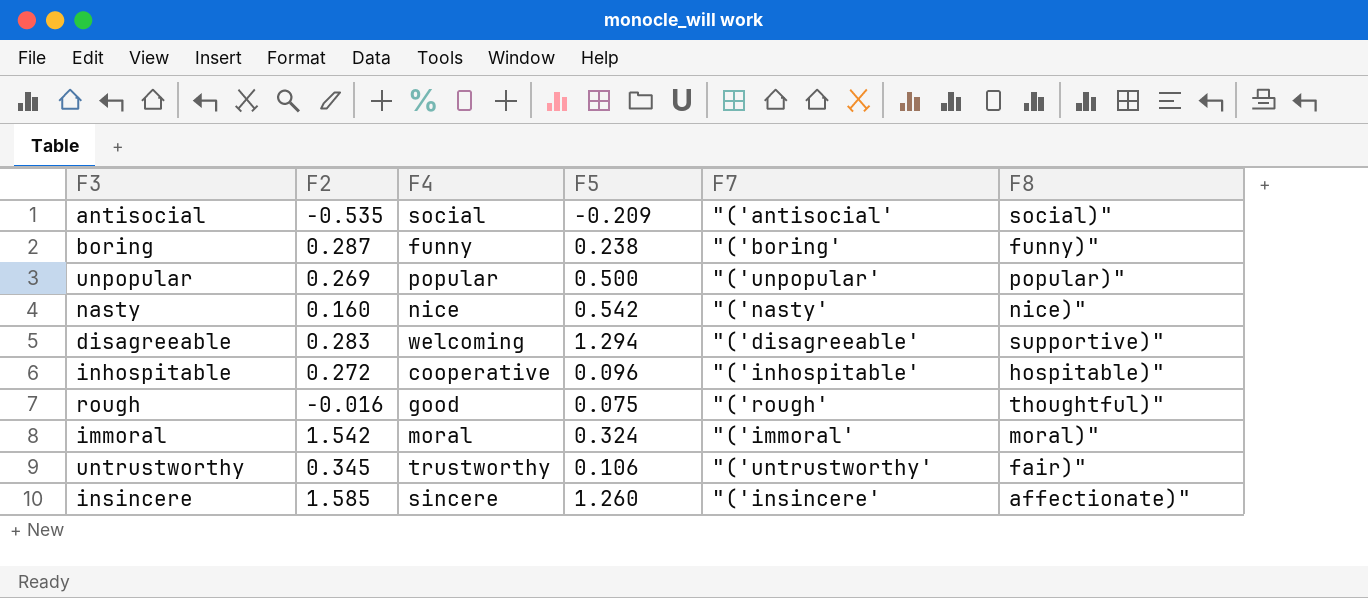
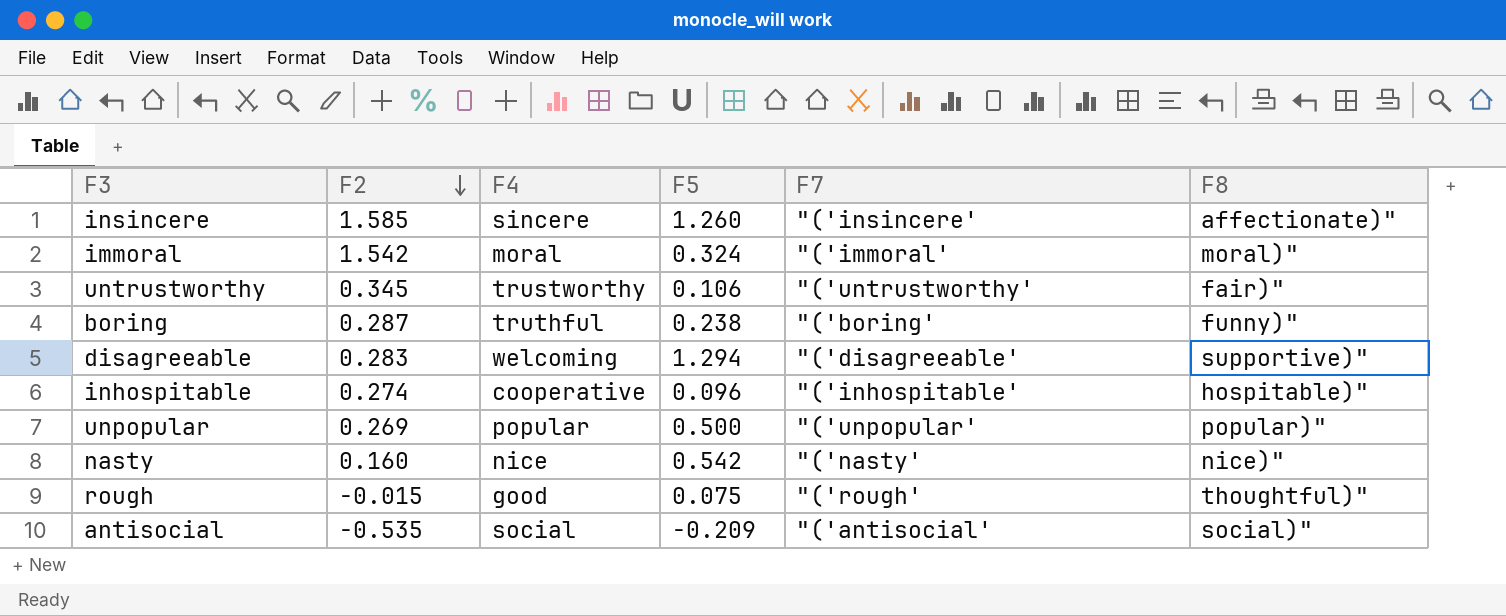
row order: none -> F2 descending
boring | F4: funny -> truthful
inhospitable | F2: 0.272 -> 0.274
rough | F2: -0.016 -> -0.015

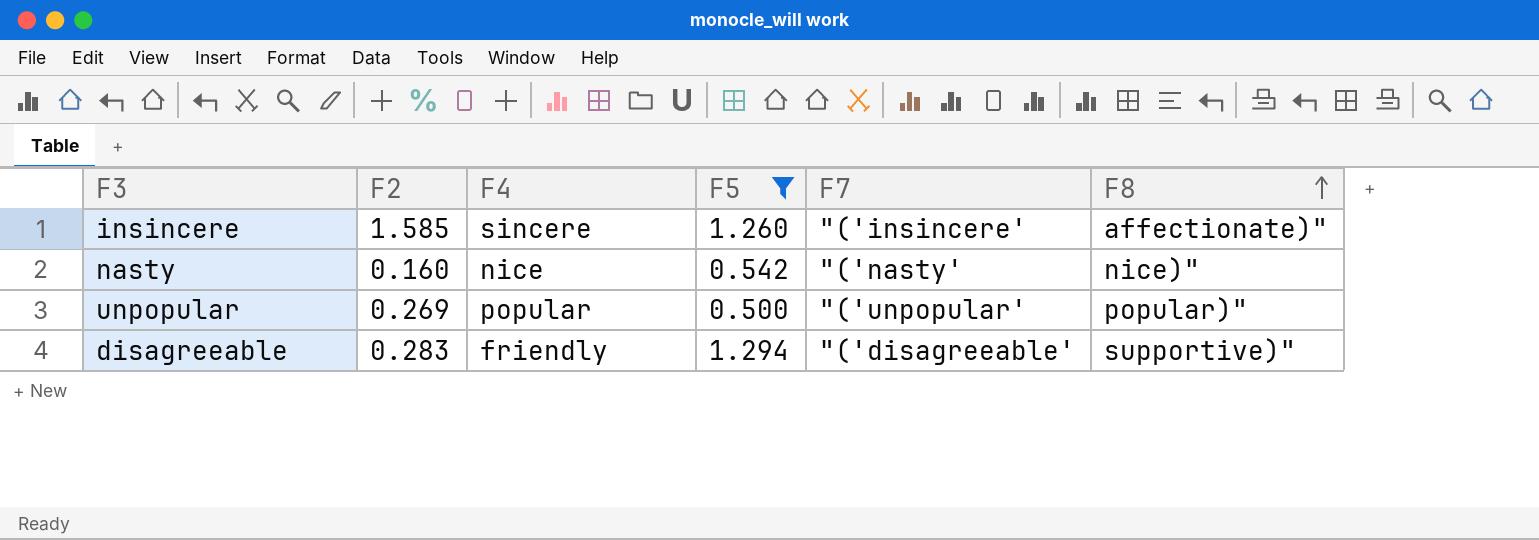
filter: none -> F5 >= 0.500
row order: F2 descending -> F8 ascending
disagreeable | F4: welcoming -> friendly

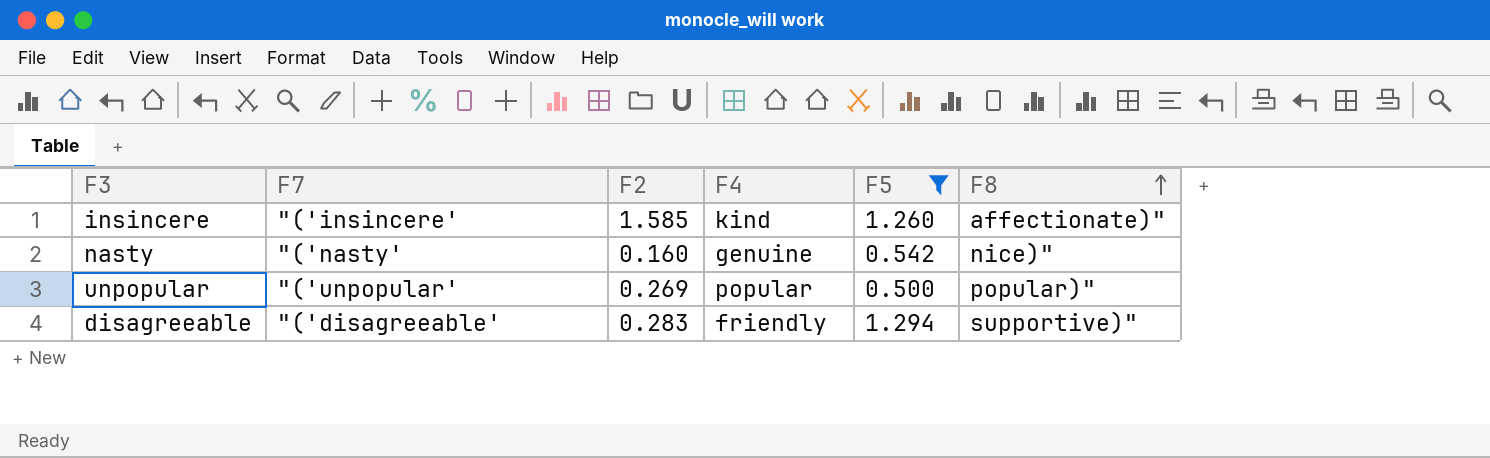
column F7 | position: 5 -> 2
insincere | F4: sincere -> kind
nasty | F4: nice -> genuine

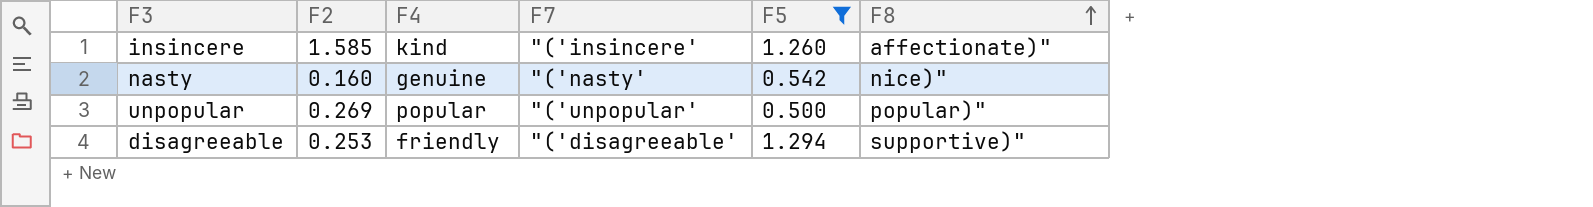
column F7 | position: 2 -> 4
disagreeable | F2: 0.283 -> 0.253

